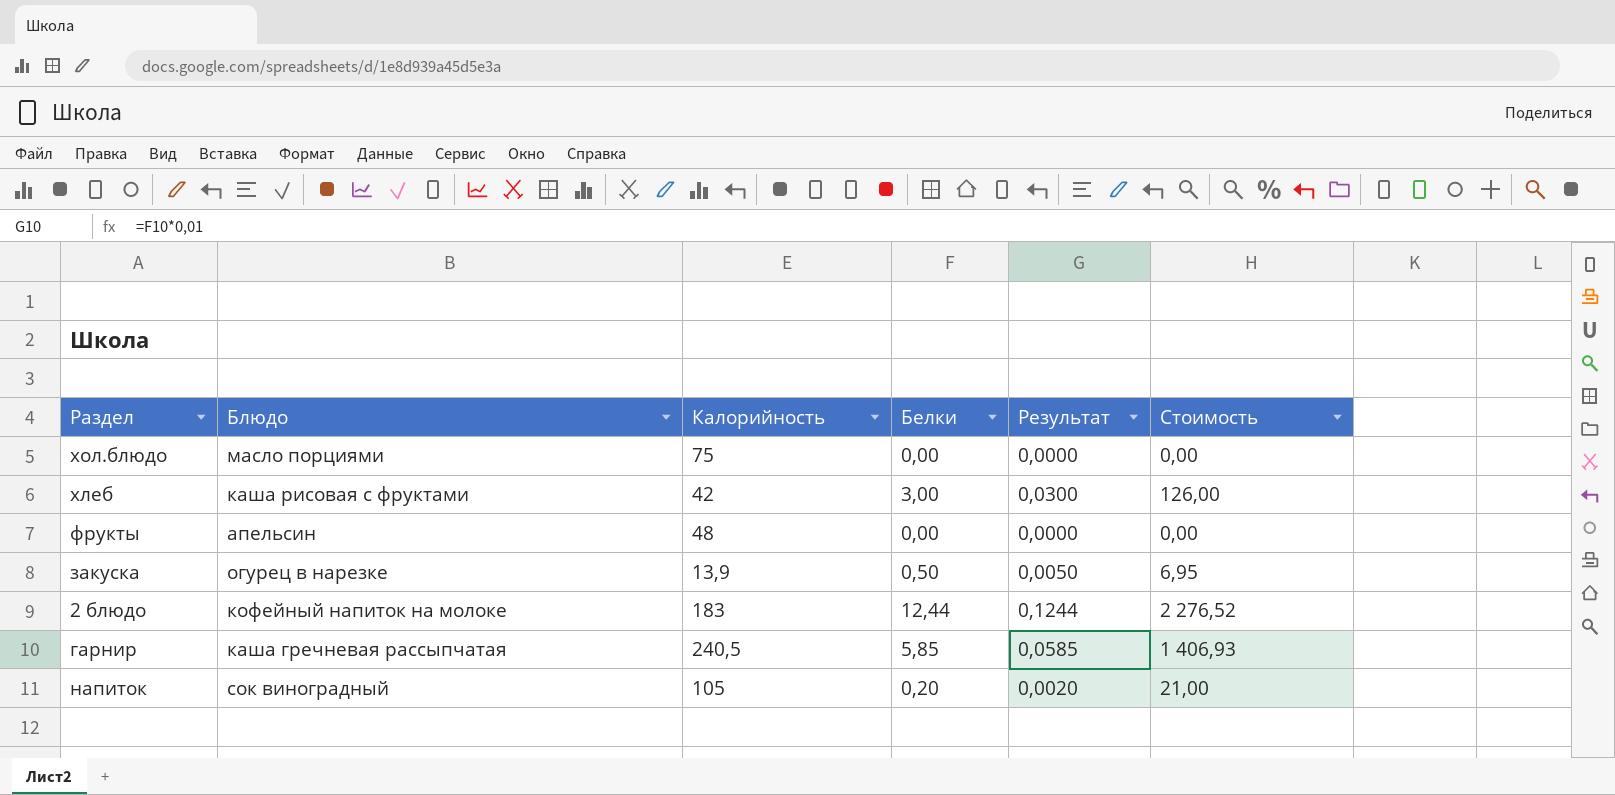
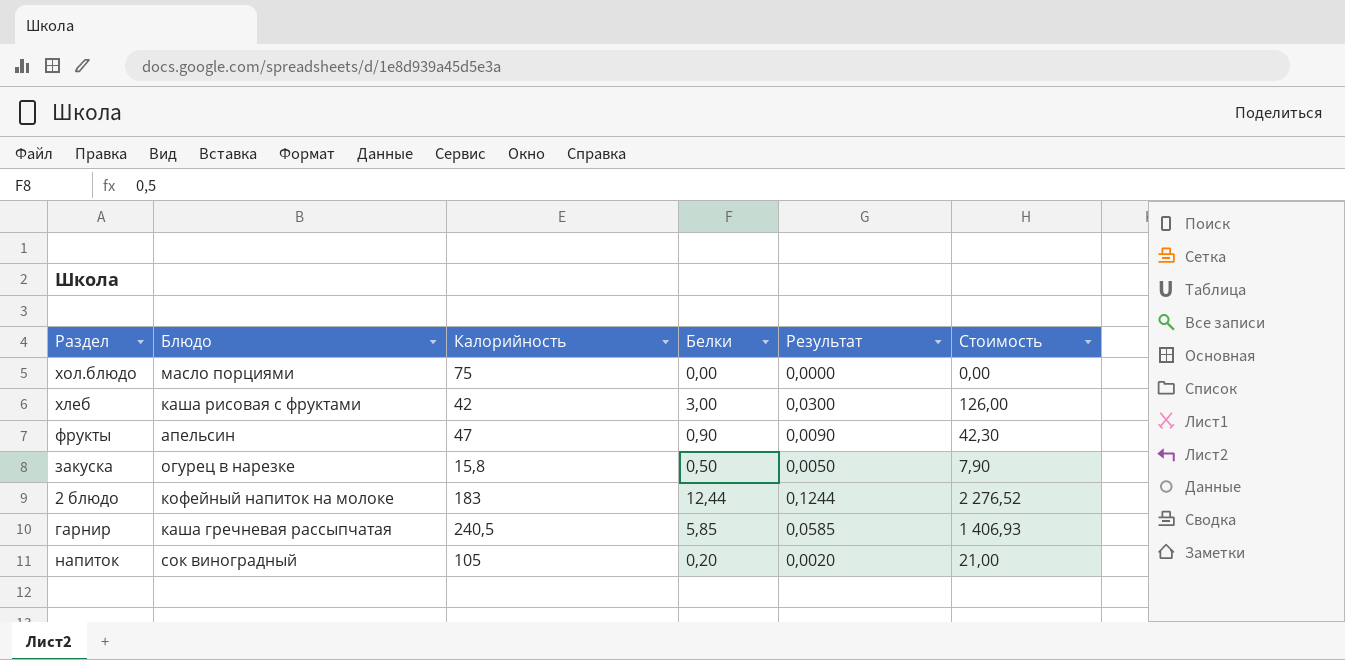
фрукты | Калорийность: 48 -> 47
фрукты | Белки: 0,00 -> 0,90
фрукты | Результат: 0,0000 -> 0,0090
фрукты | Стоимость: 0,00 -> 42,30
закуска | Калорийность: 13,9 -> 15,8
закуска | Стоимость: 6,95 -> 7,90

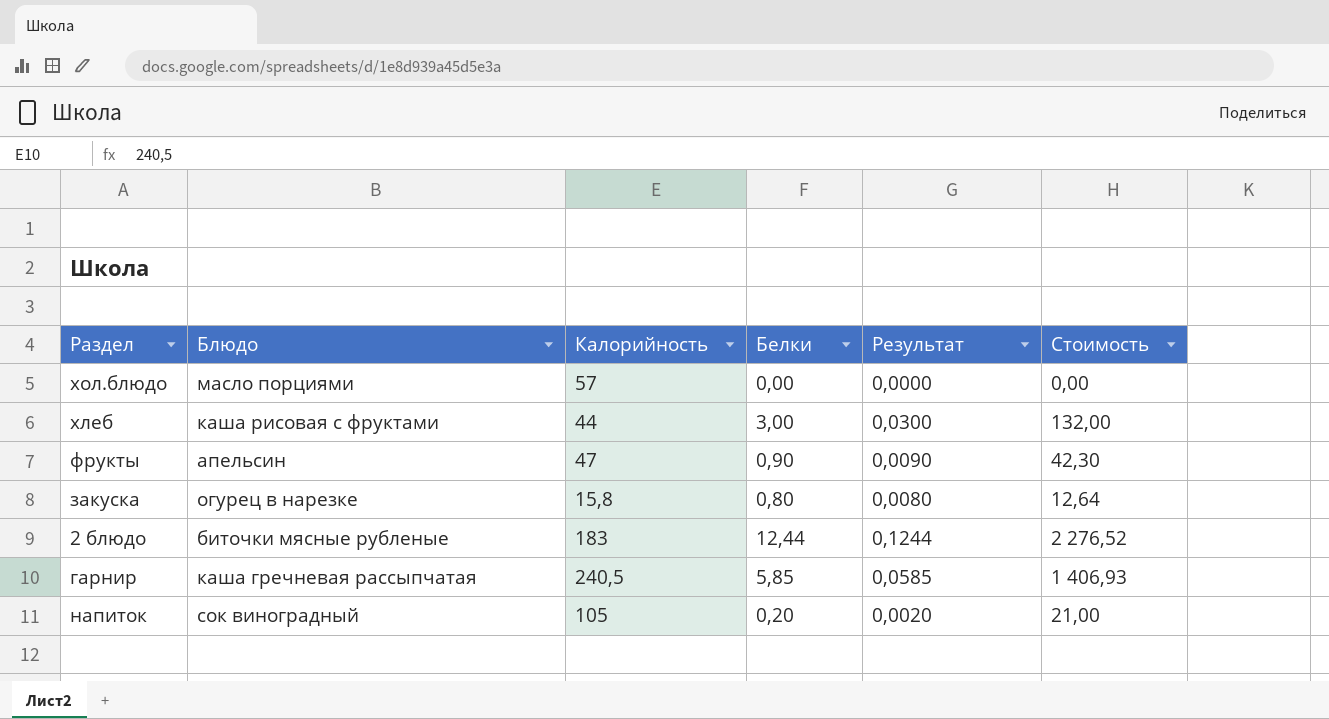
хол.блюдо | Калорийность: 75 -> 57
хлеб | Калорийность: 42 -> 44
хлеб | Стоимость: 126,00 -> 132,00
закуска | Белки: 0,50 -> 0,80
закуска | Результат: 0,0050 -> 0,0080
закуска | Стоимость: 7,90 -> 12,64
2 блюдо | Блюдо: кофейный напиток на молоке -> биточки мясные рубленые

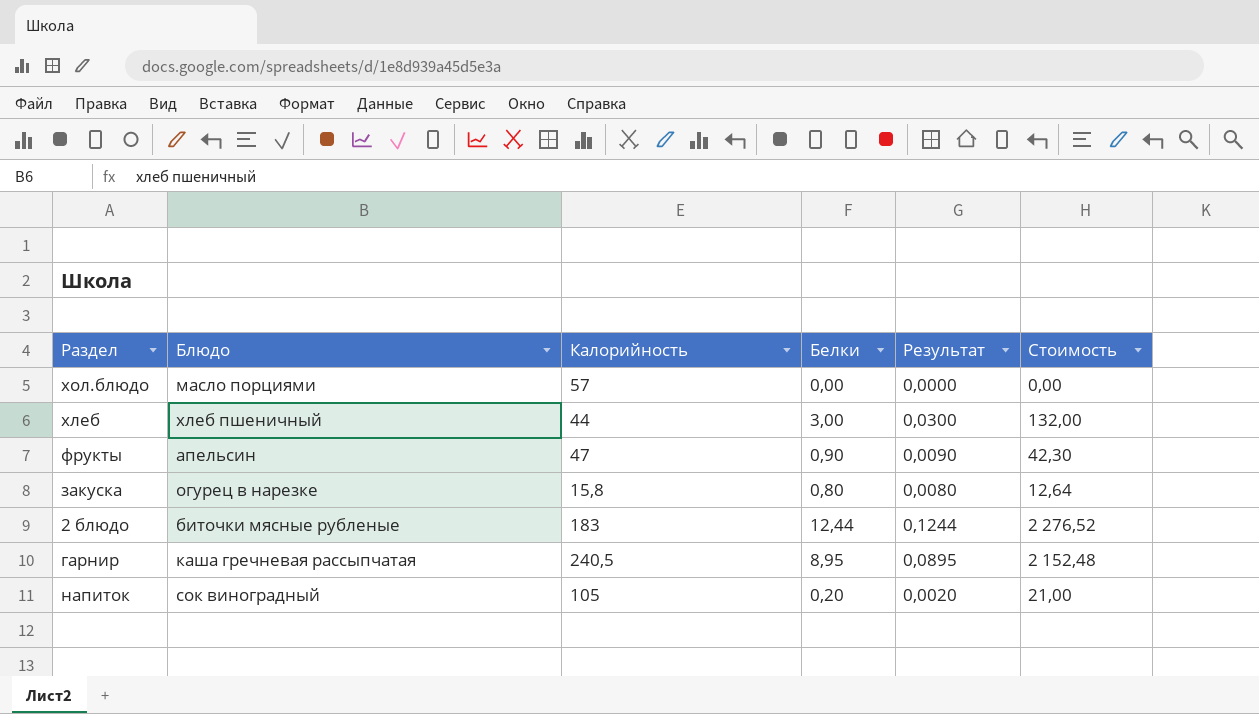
хлеб | Блюдо: каша рисовая с фруктами -> хлеб пшеничный
гарнир | Белки: 5,85 -> 8,95
гарнир | Результат: 0,0585 -> 0,0895
гарнир | Стоимость: 1 406,93 -> 2 152,48

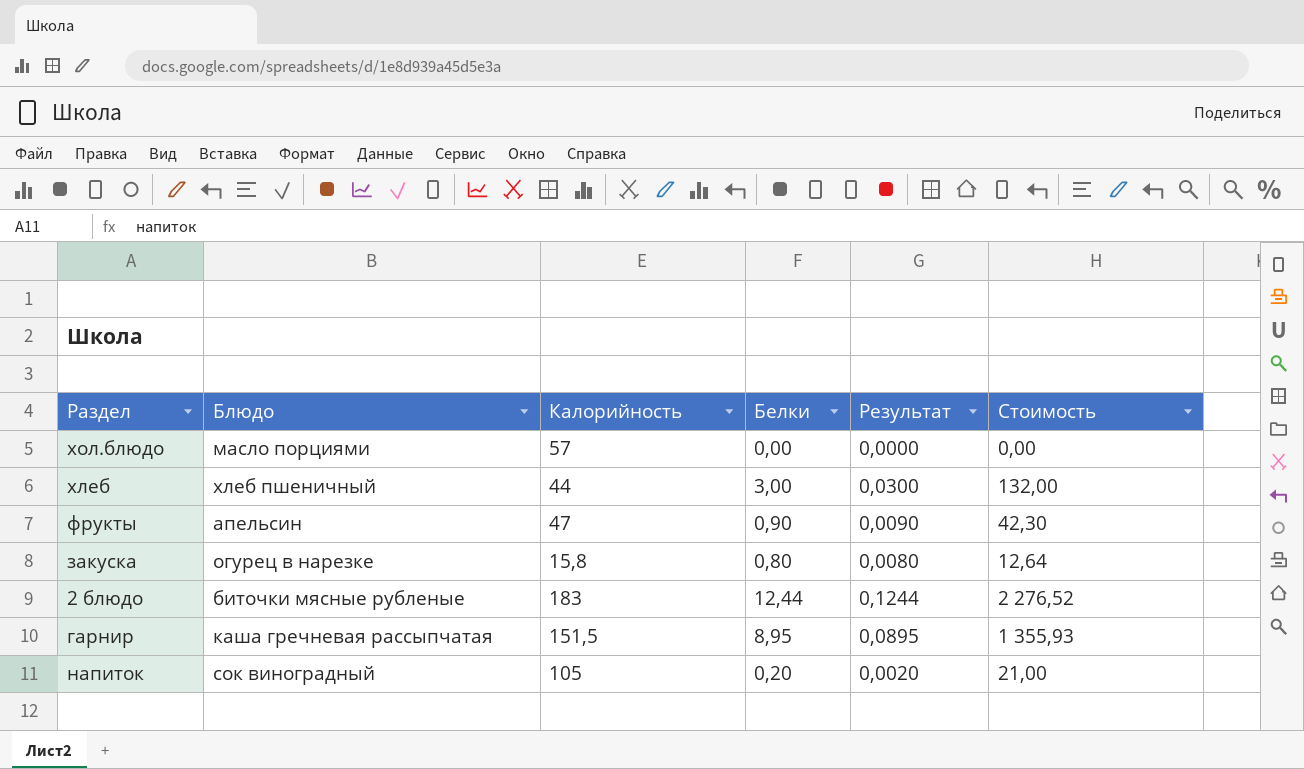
гарнир | Калорийность: 240,5 -> 151,5
гарнир | Стоимость: 2 152,48 -> 1 355,93

